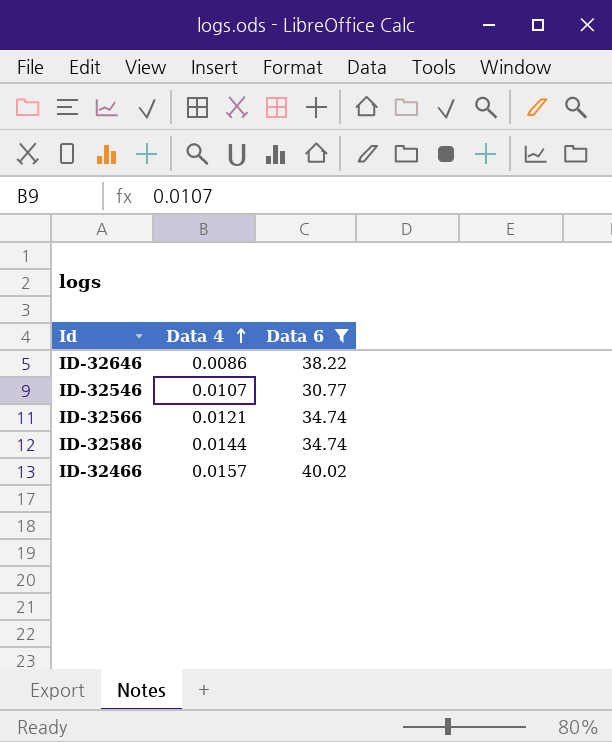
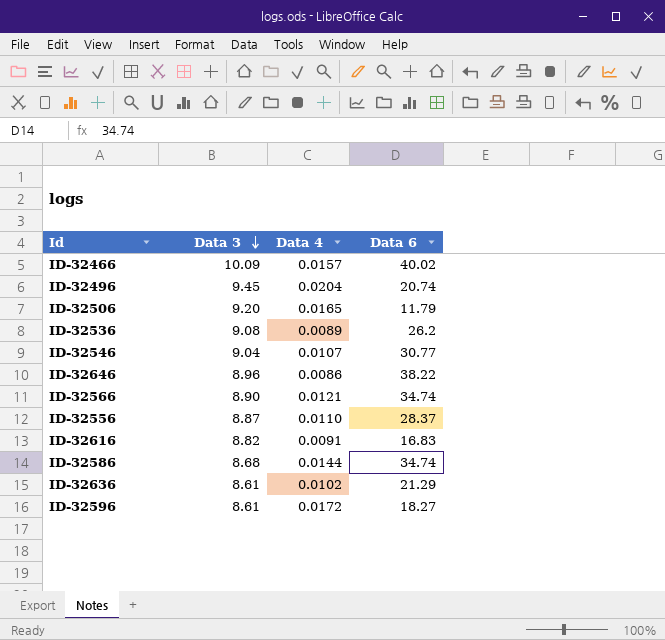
filter: Data 6 >= 30.77 -> none
row order: Data 4 ascending -> Data 3 descending
column Data 3 | position: none -> 2

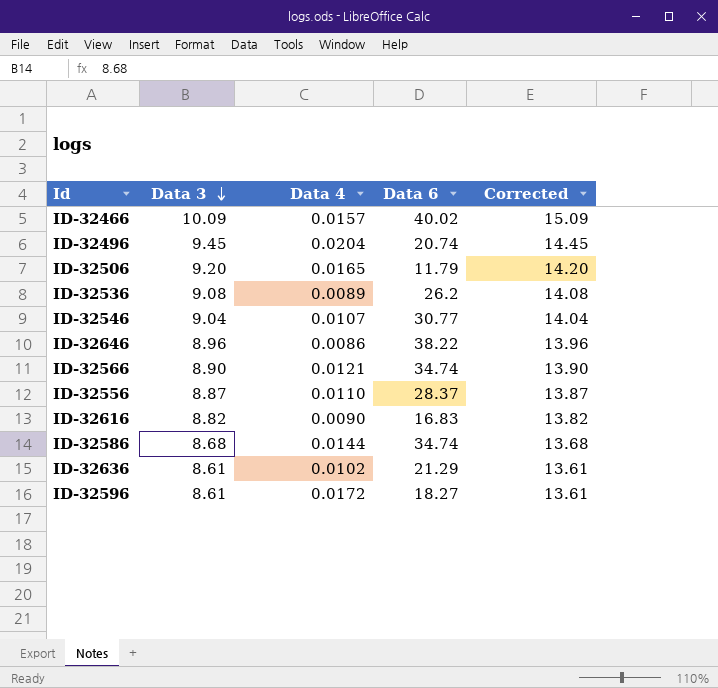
column Corrected | formula: none -> [Data 3] + 5
ID-32616 | Data 4: 0.0091 -> 0.0090

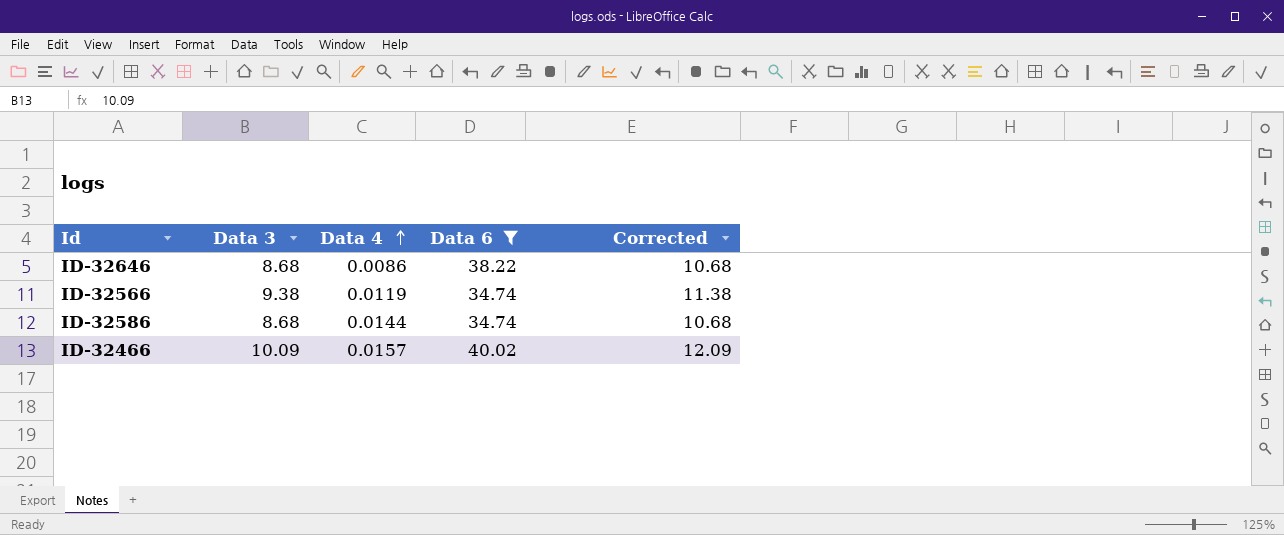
filter: none -> Data 6 >= 34.74
row order: Data 3 descending -> Data 4 ascending
column Corrected | formula: [Data 3] + 5 -> [Data 3] + 2
ID-32646 | Data 3: 8.96 -> 8.68
ID-32566 | Data 3: 8.90 -> 9.38
ID-32566 | Data 4: 0.0121 -> 0.0119

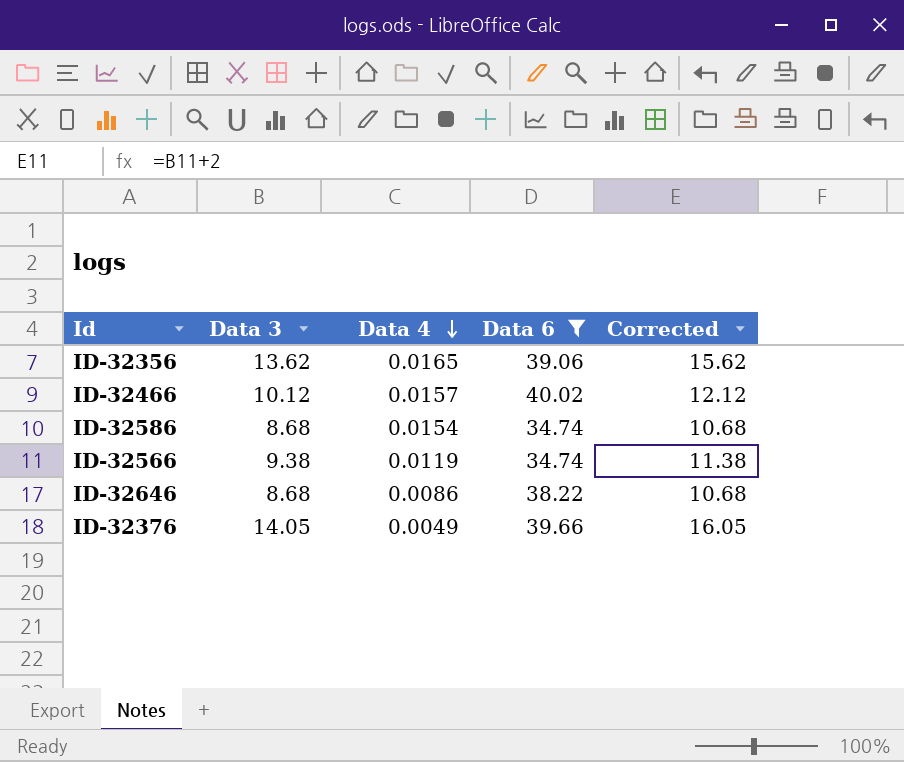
row order: Data 4 ascending -> Data 4 descending
row ID-32356: none -> 13.62 | 0.0165 | 39.06 | 15.62
ID-32466 | Data 3: 10.09 -> 10.12
ID-32466 | Corrected: 12.09 -> 12.12
ID-32586 | Data 4: 0.0144 -> 0.0154
row ID-32376: none -> 14.05 | 0.0049 | 39.66 | 16.05

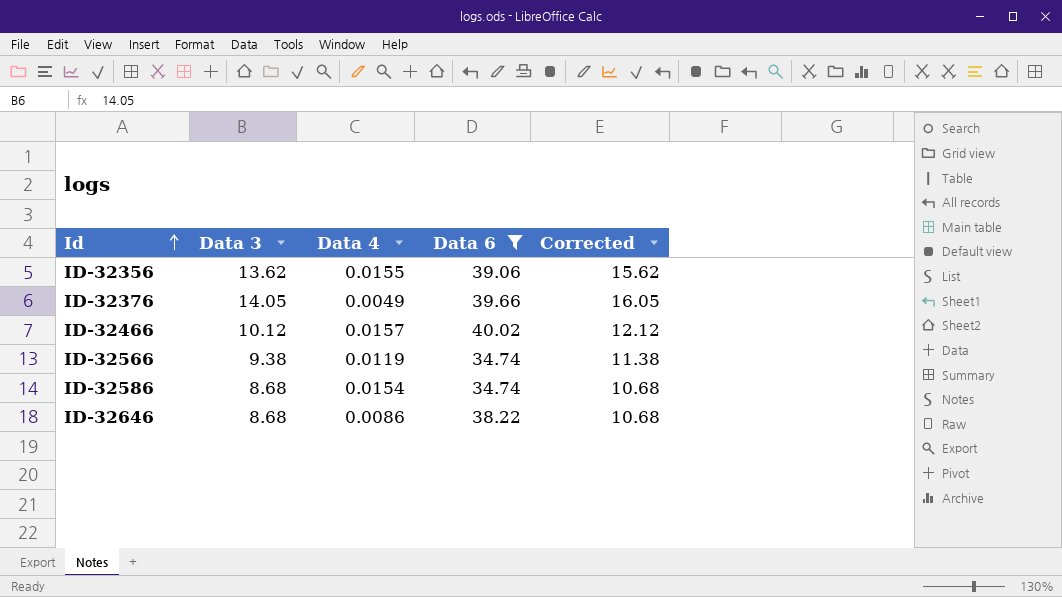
row order: Data 4 descending -> Id ascending
ID-32356 | Data 4: 0.0165 -> 0.0155

